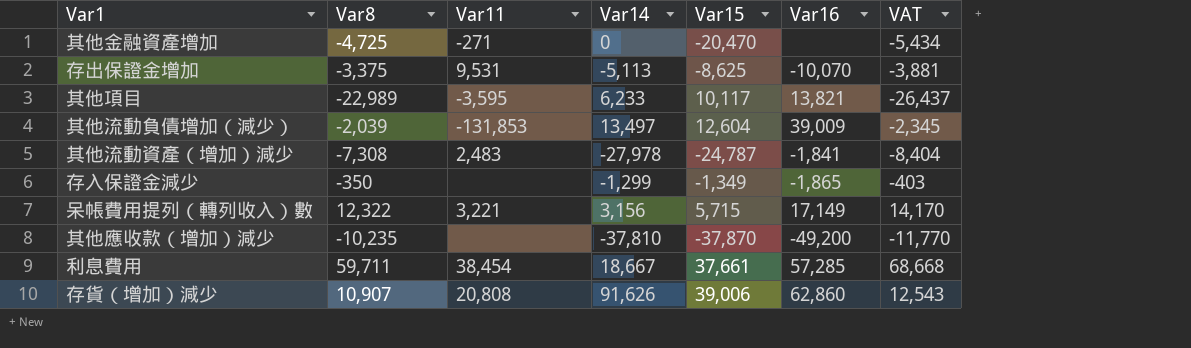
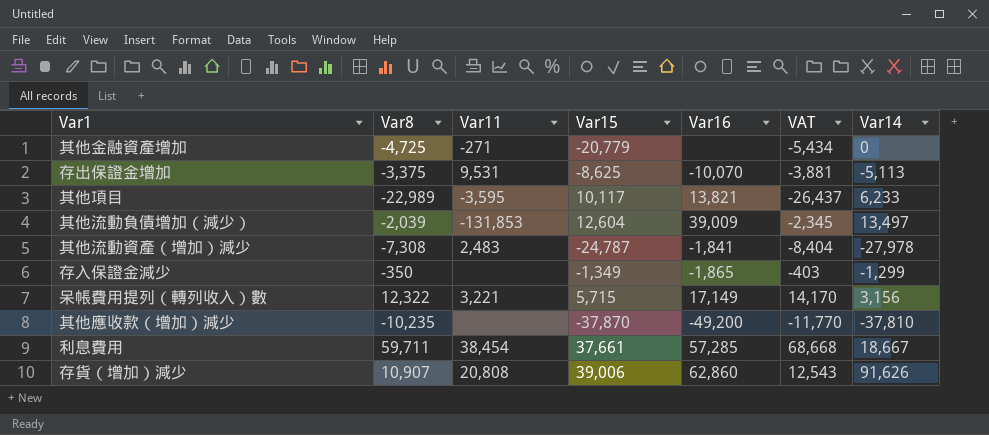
column Var14 | position: 4 -> 7
其他金融資產增加 | Var15: -20,470 -> -20,779

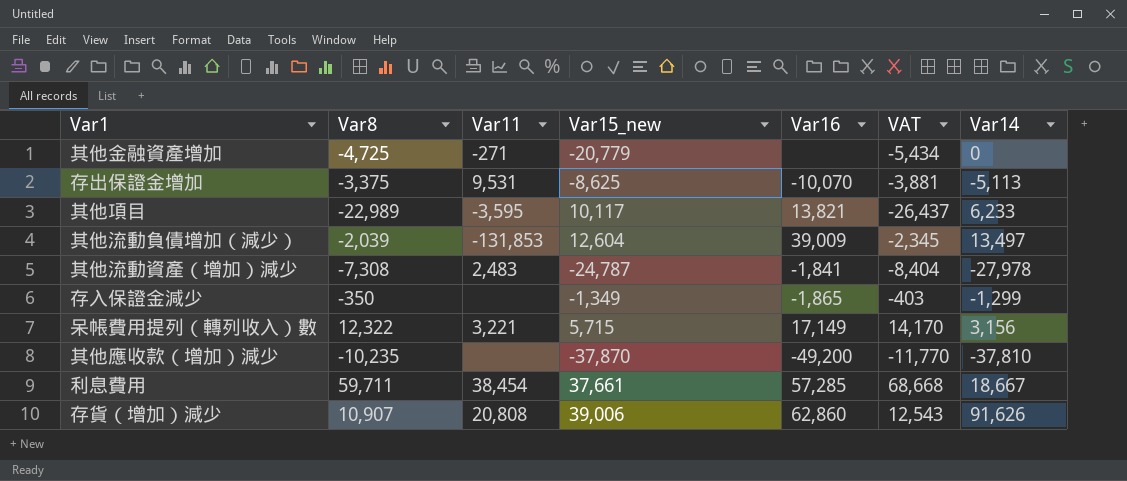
column name: Var15 -> Var15_new

